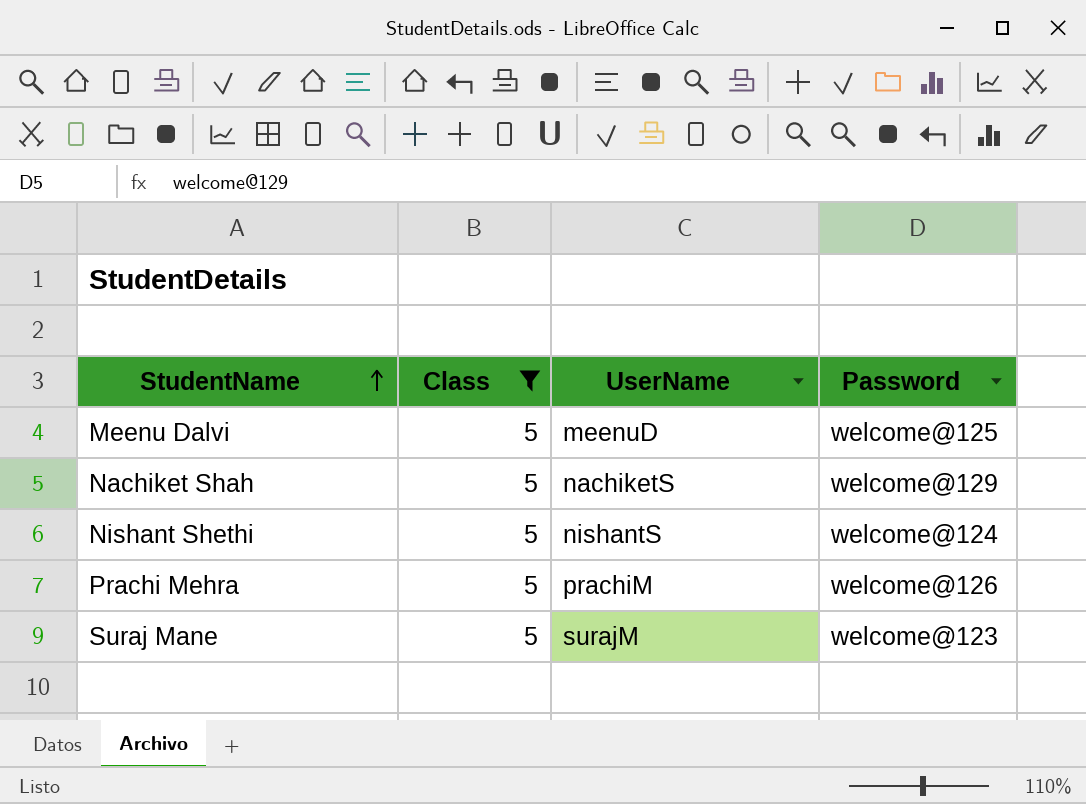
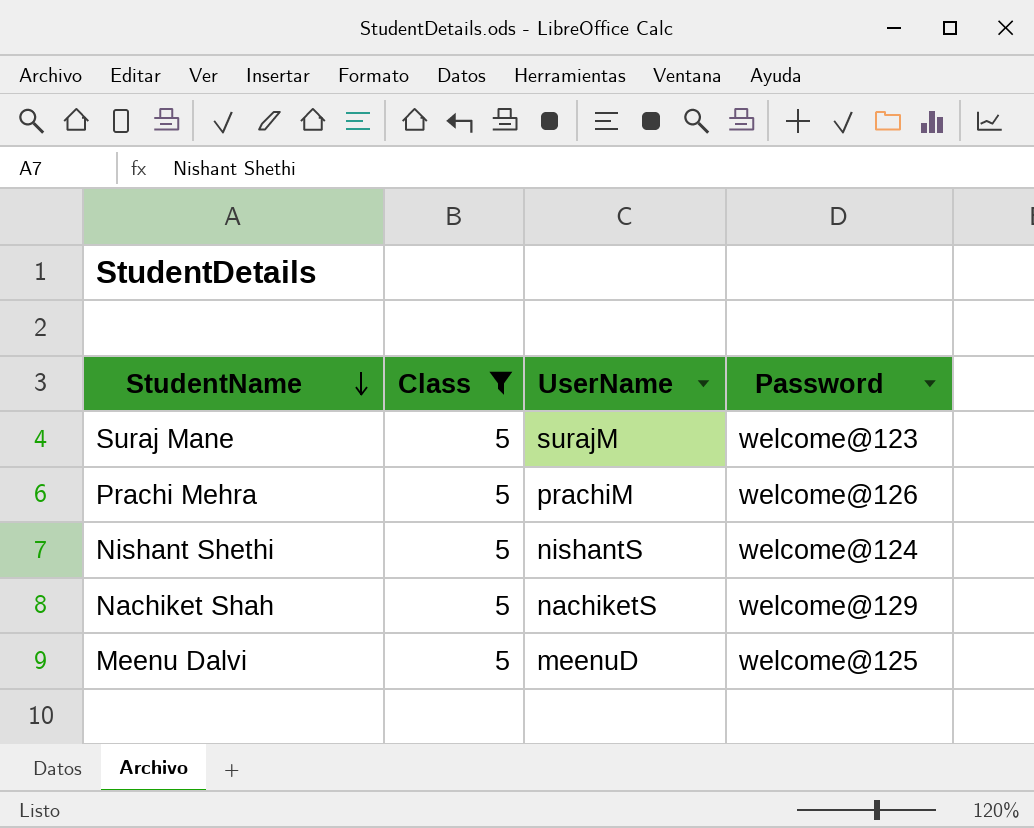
row order: StudentName ascending -> StudentName descending

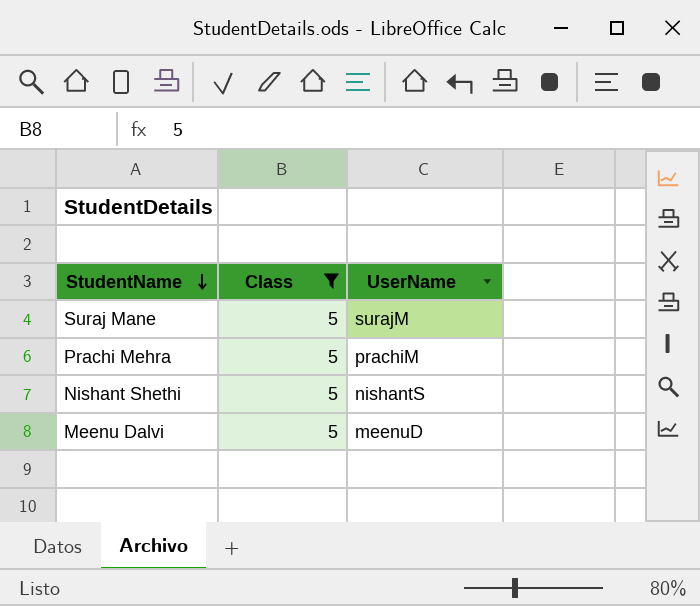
column Password | position: 4 -> none
row Nachiket Shah: 5 | nachiketS | welcome@129 -> none

